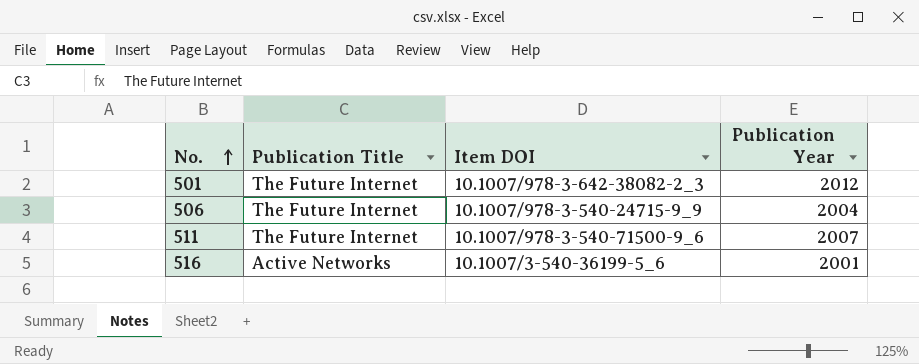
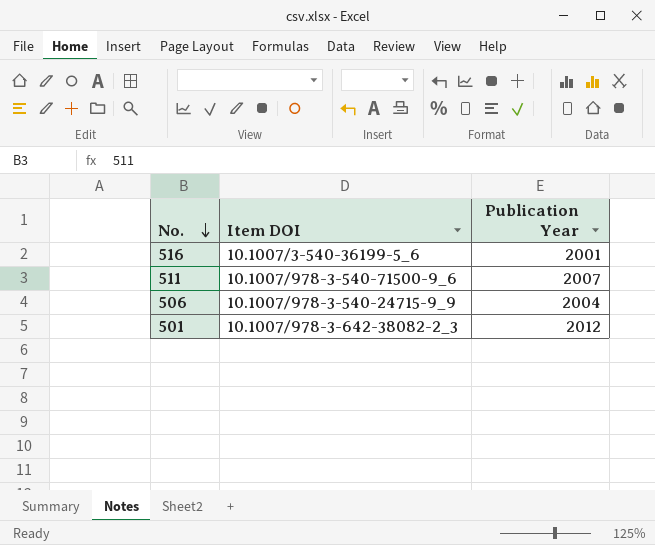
row order: No. ascending -> No. descending
column Publication Title | position: 2 -> none

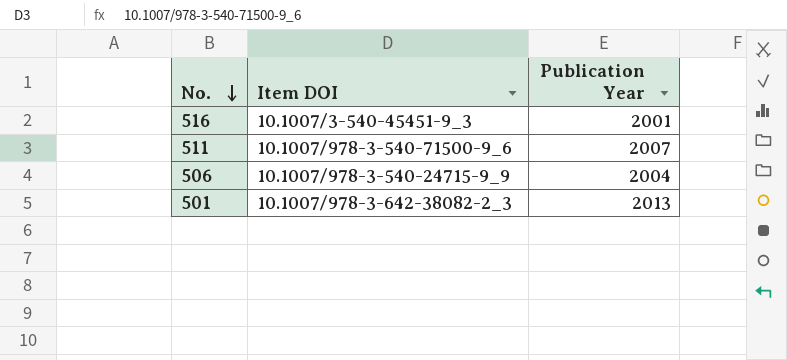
516 | Item DOI: 10.1007/3-540-36199-5_6 -> 10.1007/3-540-45451-9_3
501 | Publication Year: 2012 -> 2013

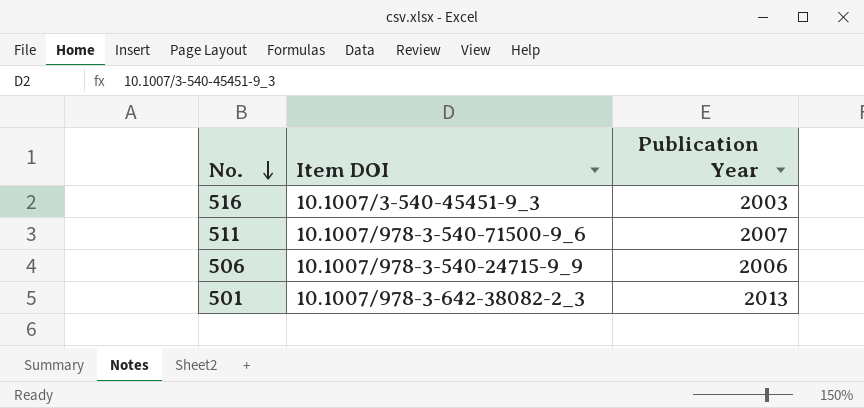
516 | Publication Year: 2001 -> 2003
506 | Publication Year: 2004 -> 2006

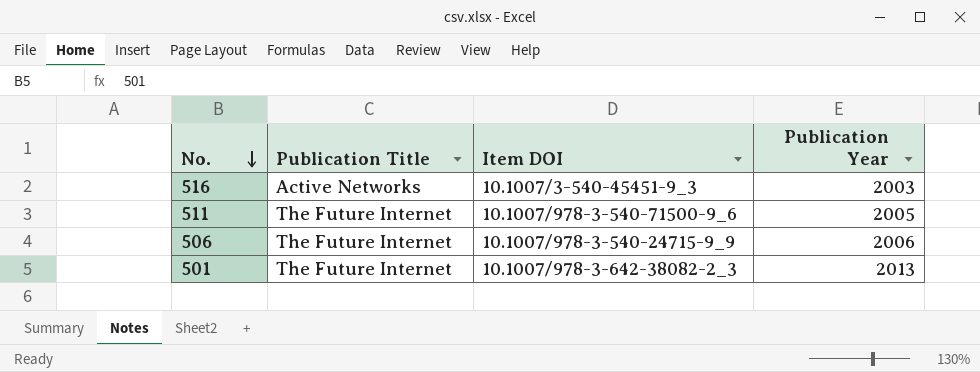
column Publication Title | position: none -> 2
511 | Publication Year: 2007 -> 2005

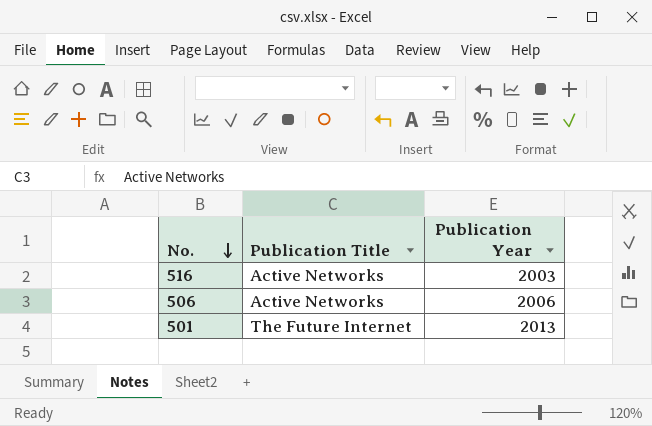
column Item DOI | position: 3 -> none
row 511: The Future Internet | 10.1007/978-3-540-71500-9_6 | 2005 -> none
506 | Publication Title: The Future Internet -> Active Networks

